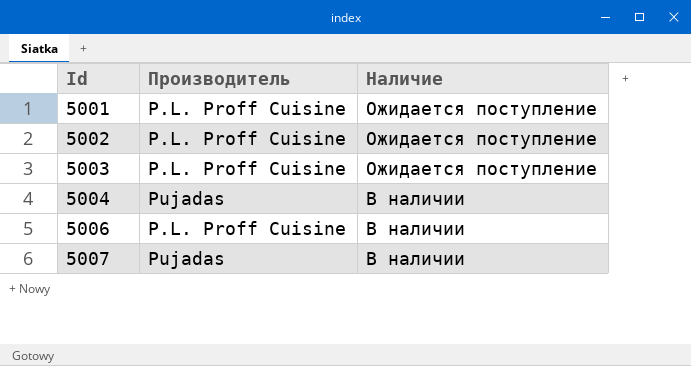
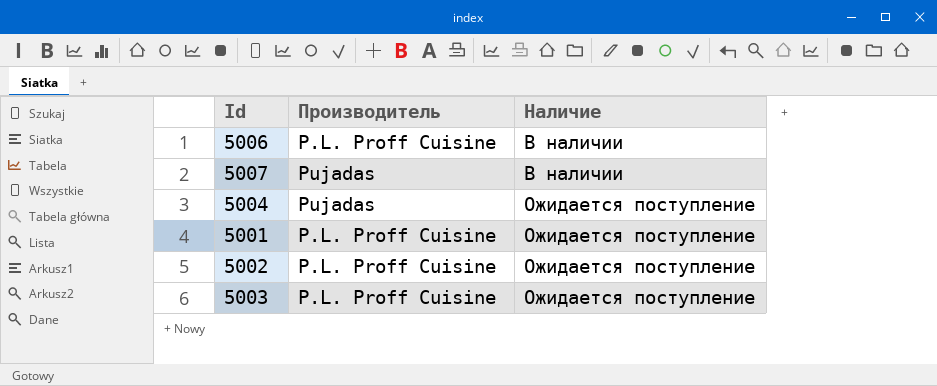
row order: Id ascending -> Наличие ascending
5004 | Наличие: В наличии -> Ожидается поступление

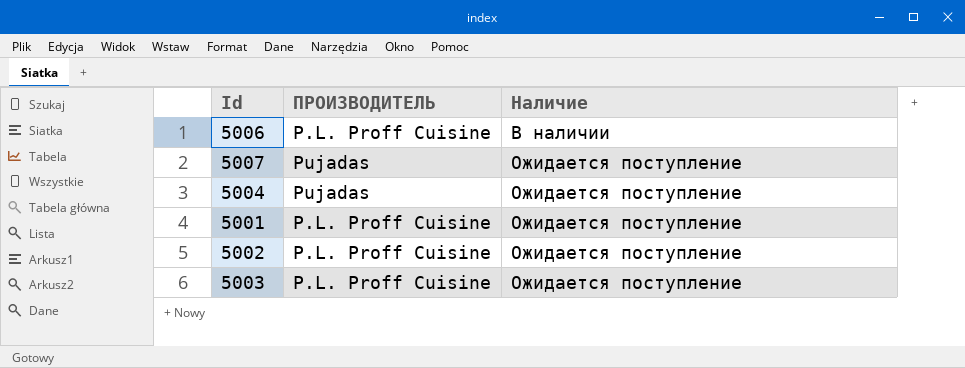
column name: Производитель -> ПРОИЗВОДИТЕЛЬ
5007 | Наличие: В наличии -> Ожидается поступление

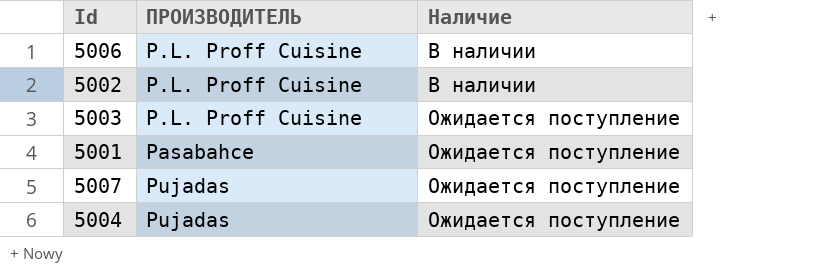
row order: Наличие ascending -> ПРОИЗВОДИТЕЛЬ ascending
5002 | Наличие: Ожидается поступление -> В наличии
5001 | ПРОИЗВОДИТЕЛЬ: P.L. Proff Cuisine -> Pasabahce

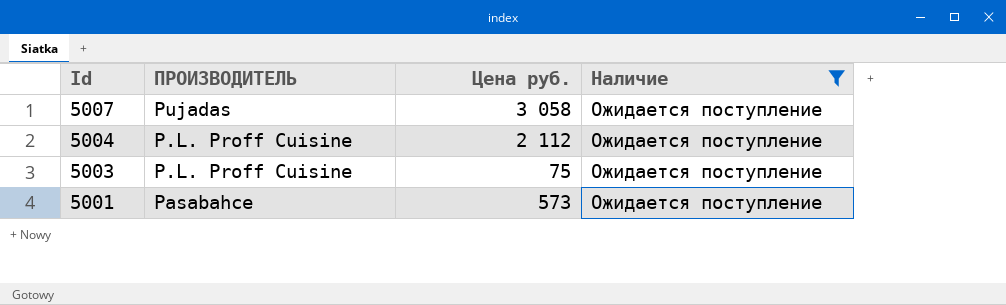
filter: none -> Наличие = Ожидается поступление
row order: ПРОИЗВОДИТЕЛЬ ascending -> Id descending
column Цена руб. | position: none -> 3
5004 | ПРОИЗВОДИТЕЛЬ: Pujadas -> P.L. Proff Cuisine

